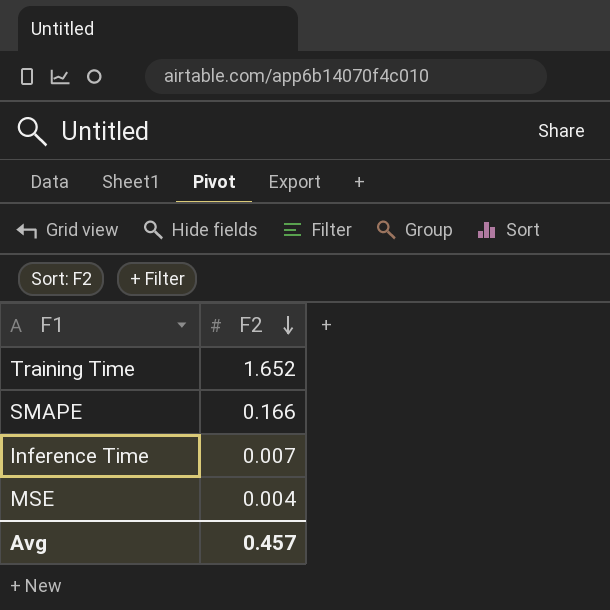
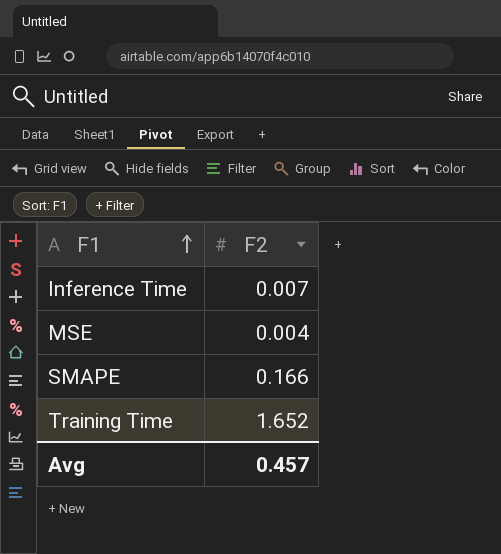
row order: F2 descending -> F1 ascending

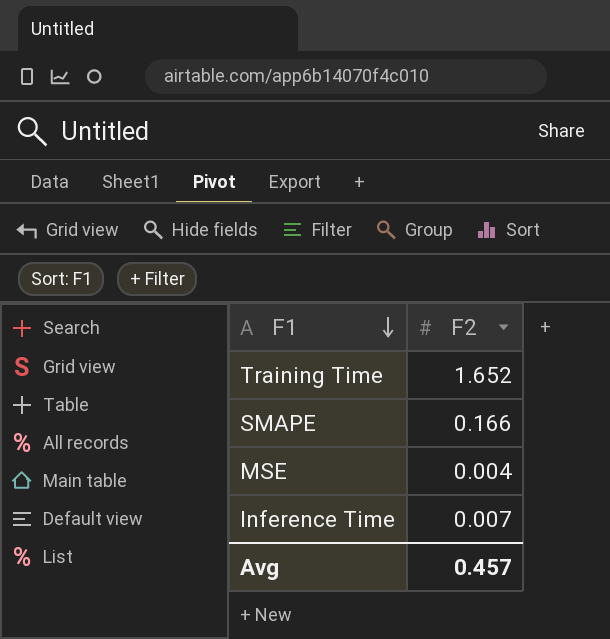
row order: F1 ascending -> F1 descending

